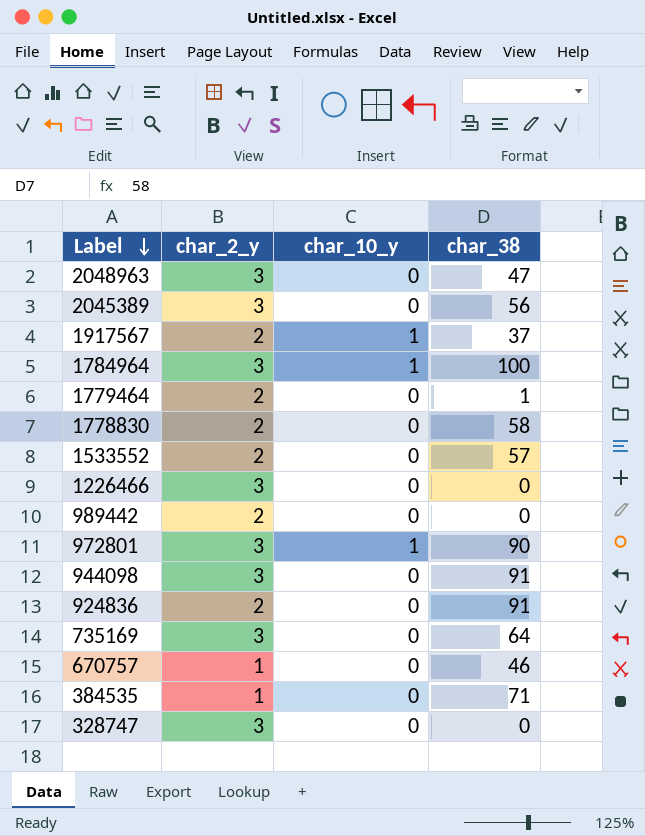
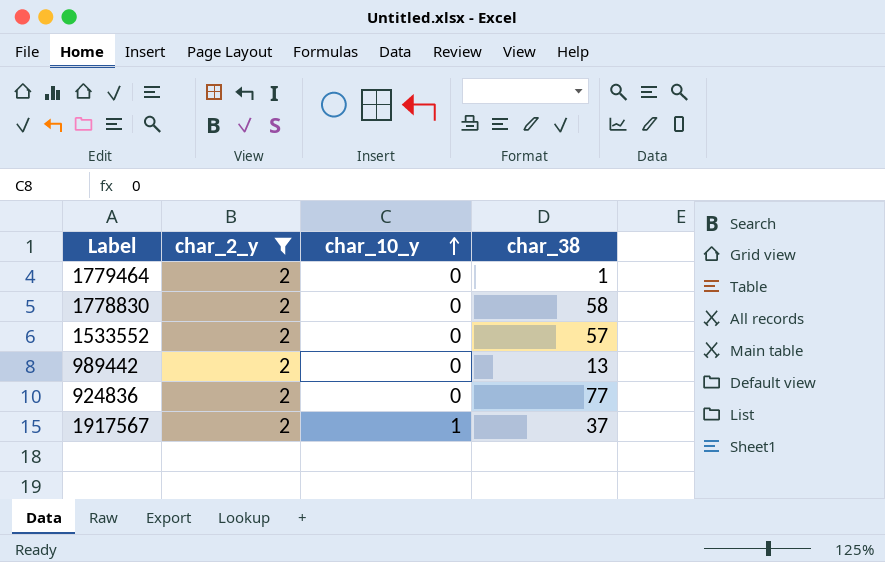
filter: none -> char_2_y = 2
row order: Label descending -> char_10_y ascending
989442 | char_38: 0 -> 13
924836 | char_38: 91 -> 77

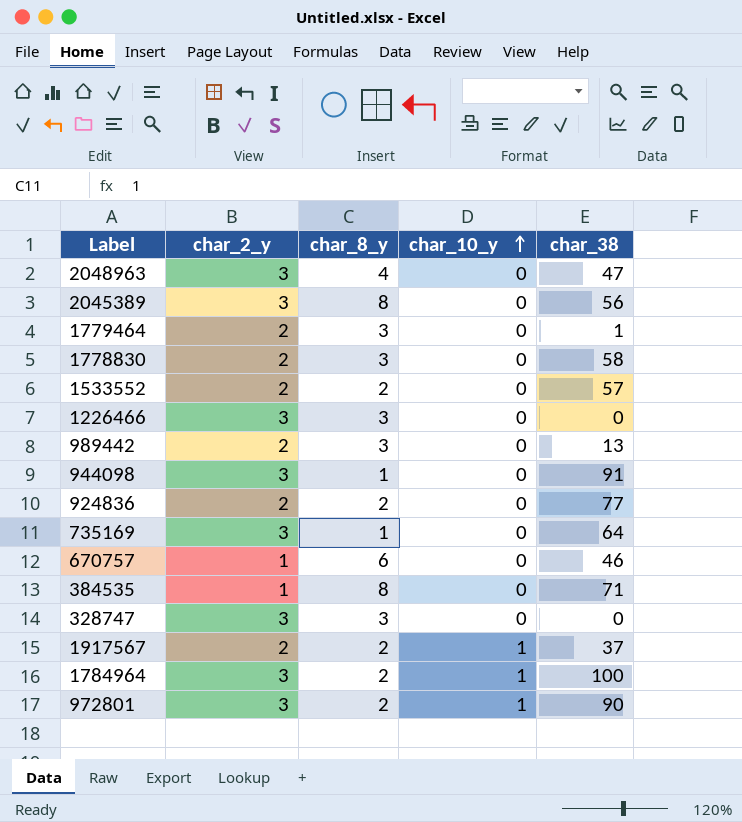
filter: char_2_y = 2 -> none
column char_8_y | position: none -> 3

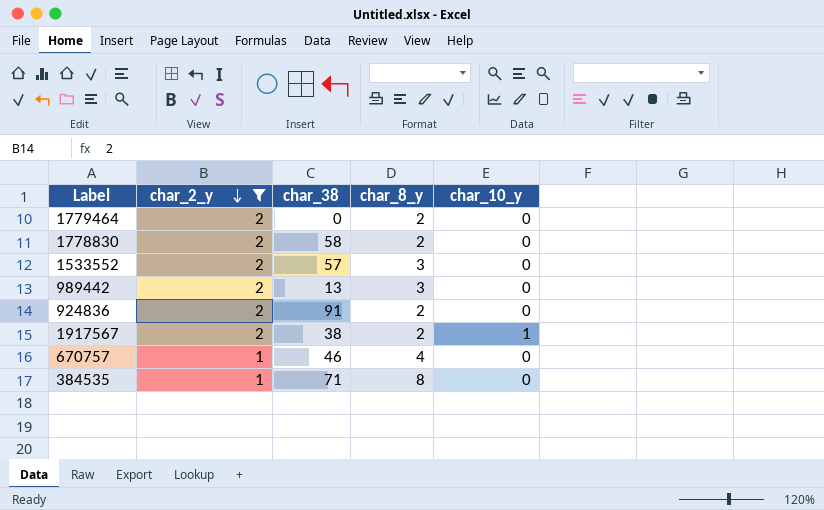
filter: none -> char_2_y != 3
row order: char_10_y ascending -> char_2_y descending
column char_38 | position: 5 -> 3
1779464 | char_38: 1 -> 0
1779464 | char_8_y: 3 -> 2
1778830 | char_8_y: 3 -> 2
1533552 | char_8_y: 2 -> 3
924836 | char_38: 77 -> 91
1917567 | char_38: 37 -> 38
670757 | char_8_y: 6 -> 4

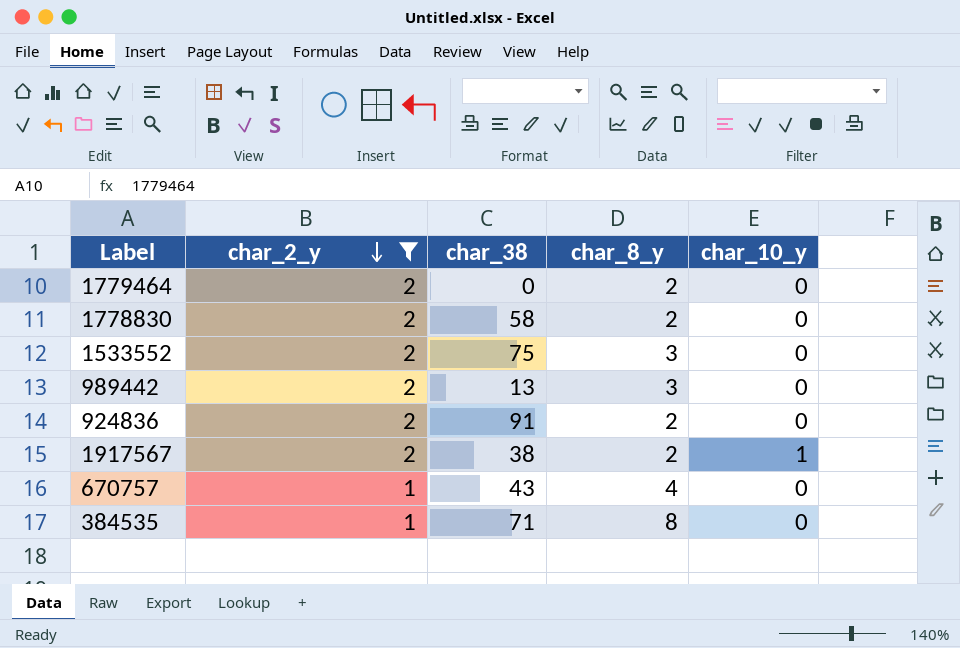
1533552 | char_38: 57 -> 75
670757 | char_38: 46 -> 43

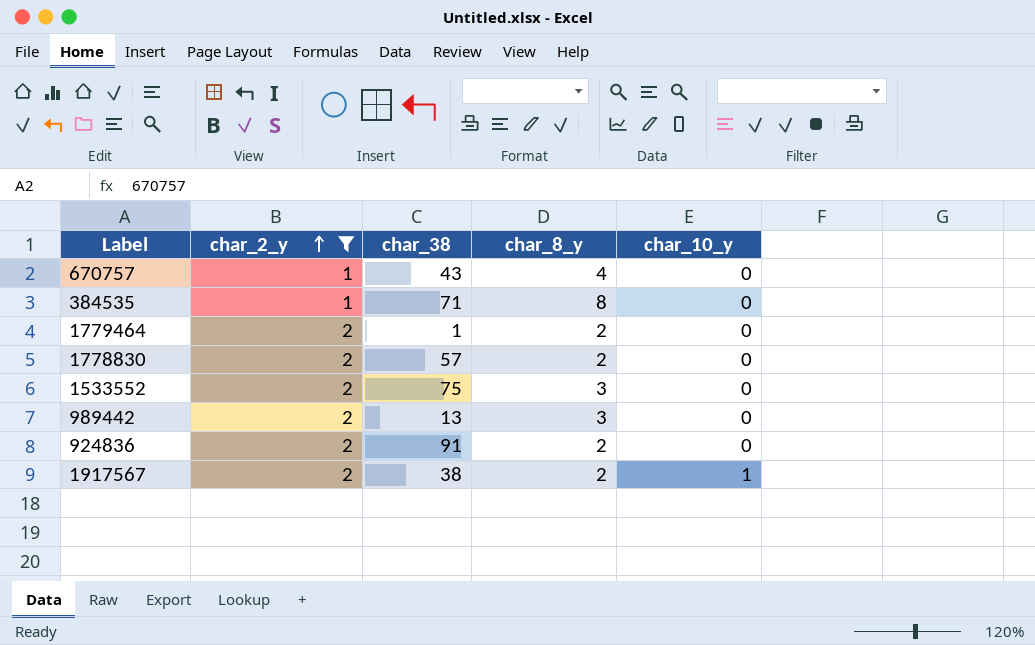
row order: char_2_y descending -> char_2_y ascending
1779464 | char_38: 0 -> 1
1778830 | char_38: 58 -> 57

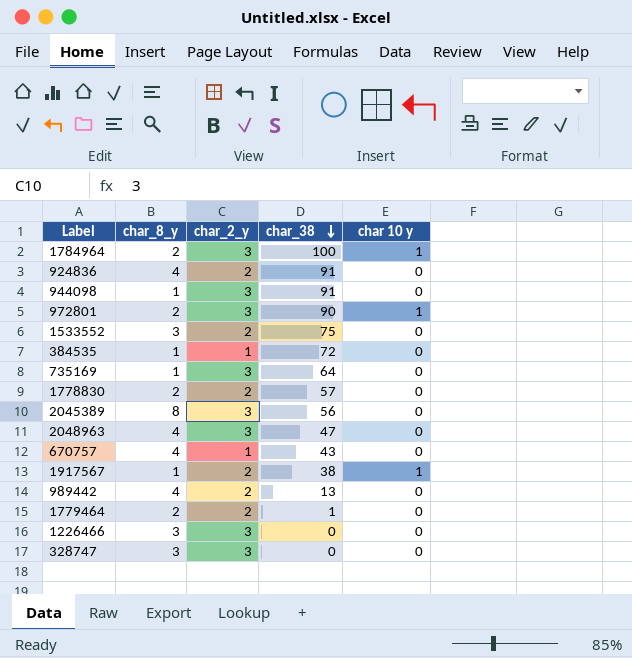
filter: char_2_y != 3 -> none
row order: char_2_y ascending -> char_38 descending
column char_8_y | position: 4 -> 2
column name: char_10_y -> char 10 y
924836 | char_8_y: 2 -> 4
384535 | char_8_y: 8 -> 1
384535 | char_38: 71 -> 72
1917567 | char_8_y: 2 -> 1
989442 | char_8_y: 3 -> 4

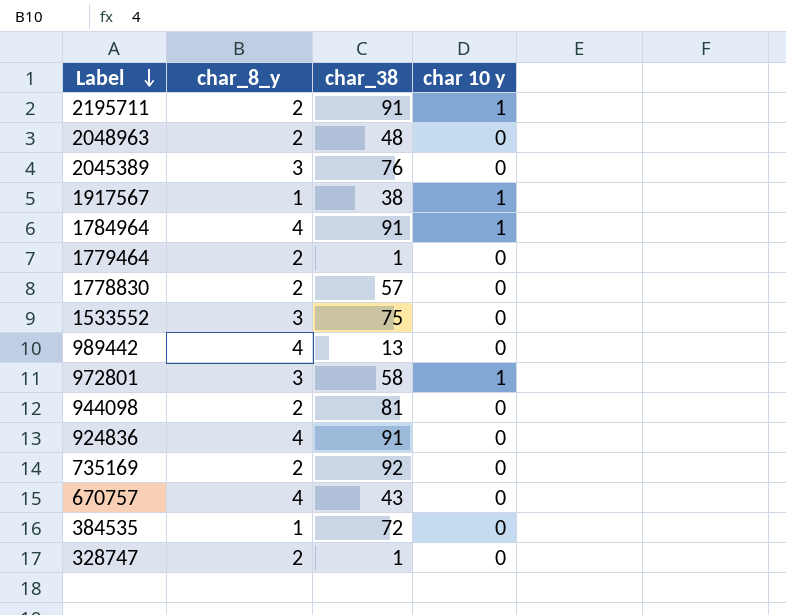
row order: char_38 descending -> Label descending
column char_2_y | position: 3 -> none
row 1226466: 3 | 3 | 0 | 0 -> none
row 2195711: none -> 2 | 91 | 1
2048963 | char_8_y: 4 -> 2
2048963 | char_38: 47 -> 48
2045389 | char_8_y: 8 -> 3
2045389 | char_38: 56 -> 76
1784964 | char_8_y: 2 -> 4
1784964 | char_38: 100 -> 91
972801 | char_8_y: 2 -> 3
972801 | char_38: 90 -> 58
944098 | char_8_y: 1 -> 2
944098 | char_38: 91 -> 81
735169 | char_8_y: 1 -> 2
735169 | char_38: 64 -> 92
328747 | char_8_y: 3 -> 2
328747 | char_38: 0 -> 1

